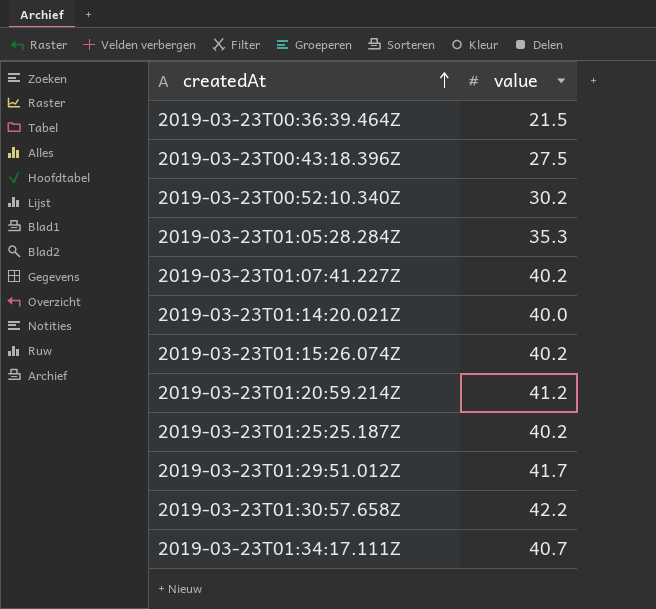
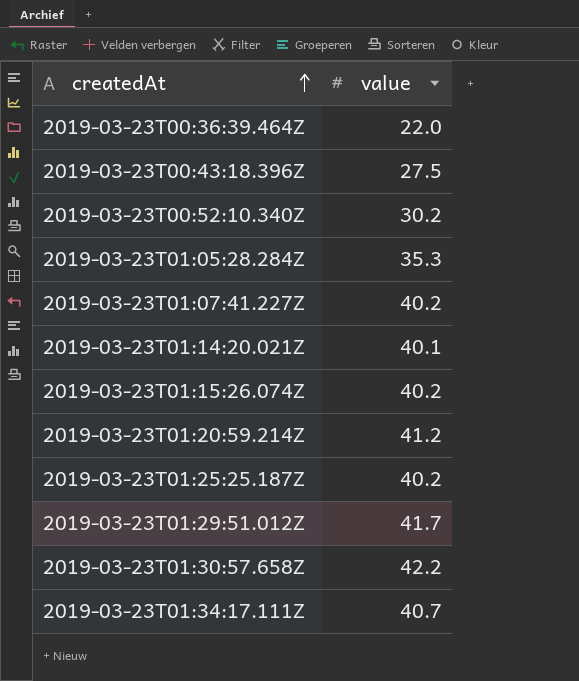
2019-03-23T00:36:39.464Z | value: 21.5 -> 22.0
2019-03-23T01:14:20.021Z | value: 40.0 -> 40.1

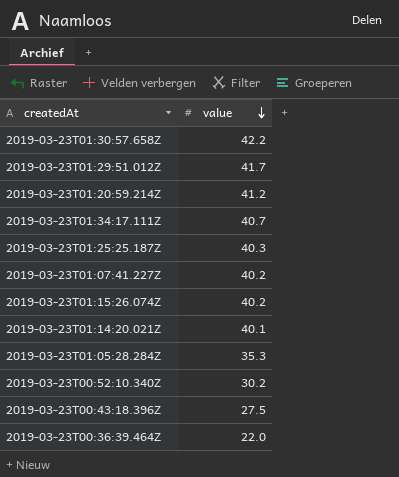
row order: createdAt ascending -> value descending
2019-03-23T01:25:25.187Z | value: 40.2 -> 40.3

